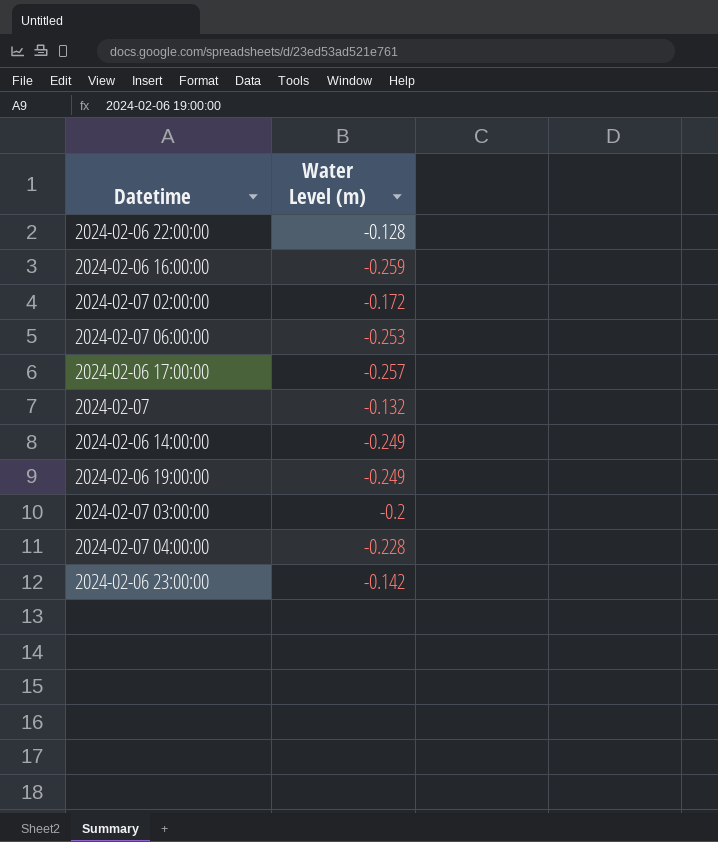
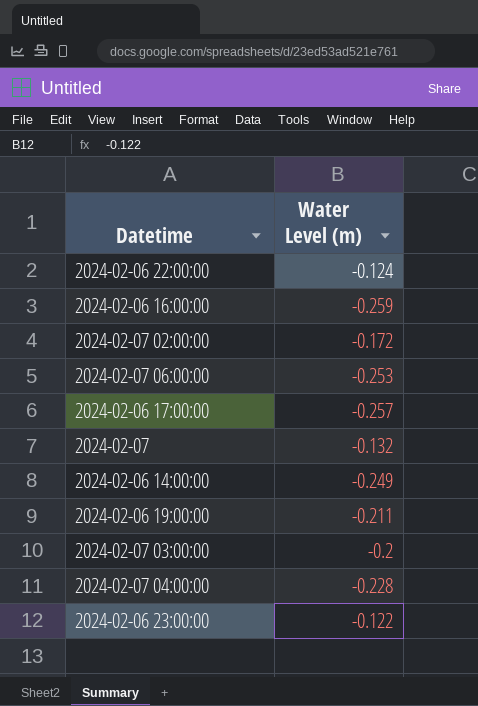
2024-02-06 22:00:00 | Water Level (m): -0.128 -> -0.124
2024-02-06 19:00:00 | Water Level (m): -0.249 -> -0.211
2024-02-06 23:00:00 | Water Level (m): -0.142 -> -0.122

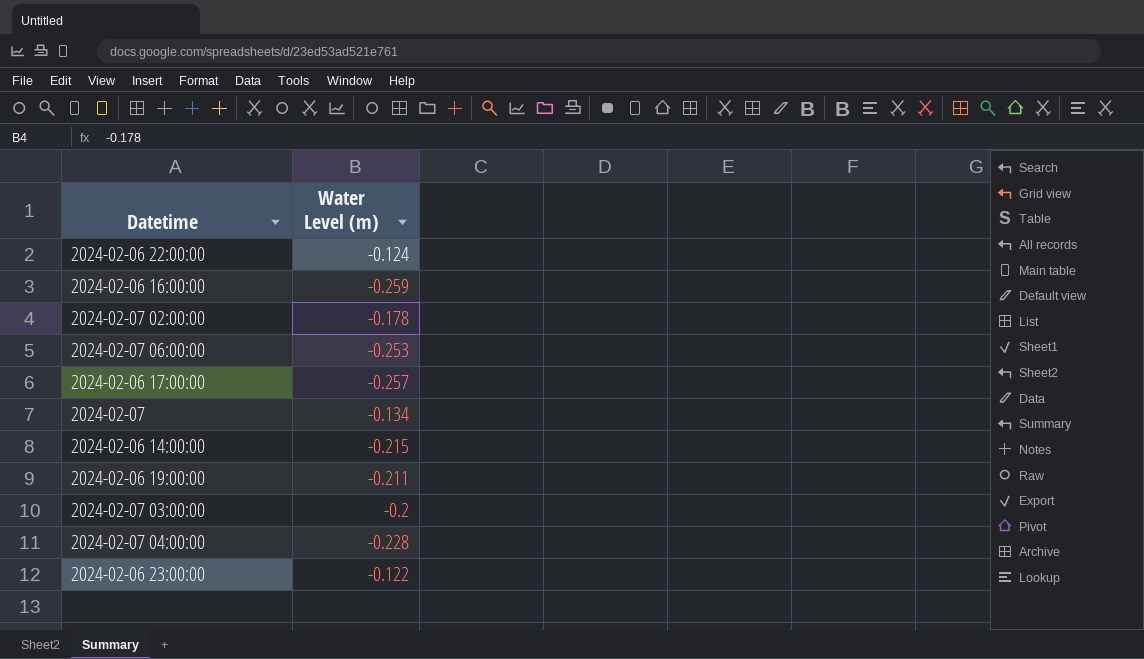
2024-02-07 02:00:00 | Water Level (m): -0.172 -> -0.178
2024-02-07 | Water Level (m): -0.132 -> -0.134
2024-02-06 14:00:00 | Water Level (m): -0.249 -> -0.215

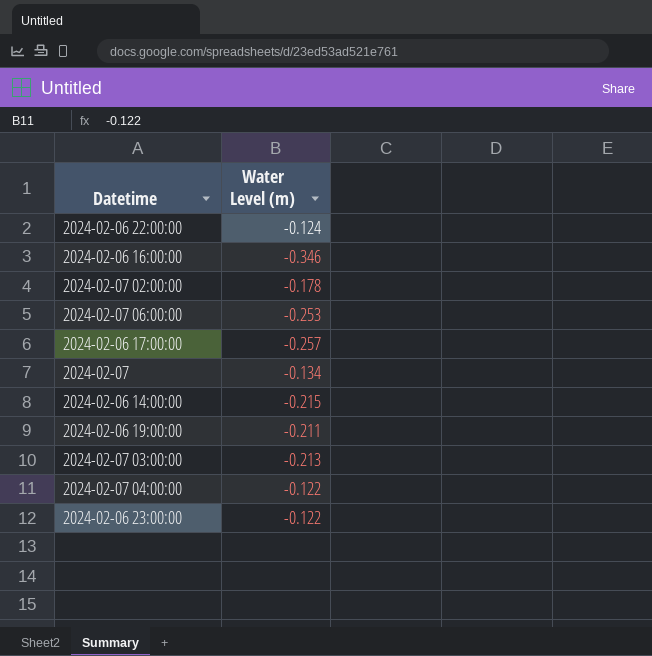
2024-02-06 16:00:00 | Water Level (m): -0.259 -> -0.346
2024-02-07 03:00:00 | Water Level (m): -0.2 -> -0.213
2024-02-07 04:00:00 | Water Level (m): -0.228 -> -0.122

